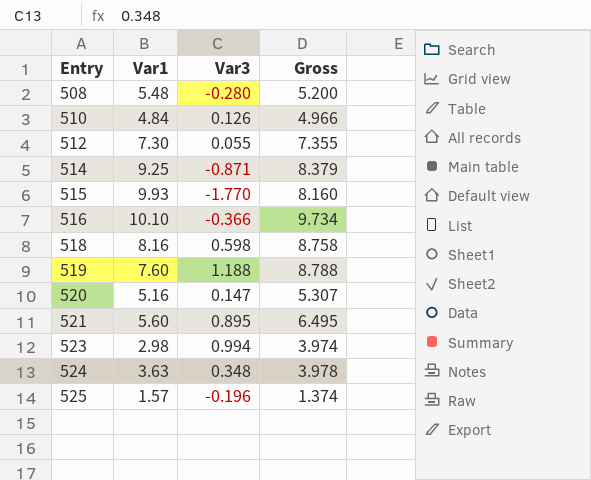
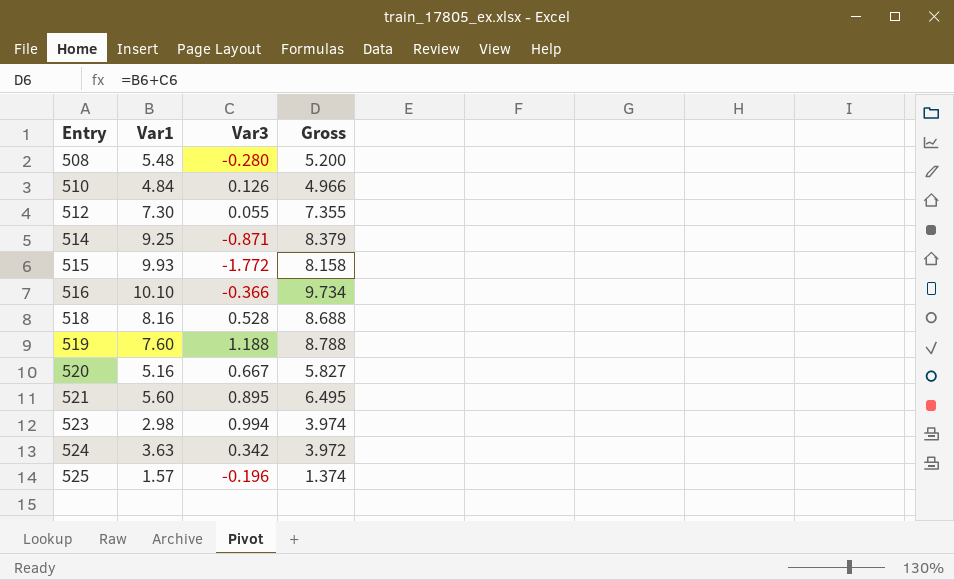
515 | Var3: -1.770 -> -1.772
515 | Gross: 8.160 -> 8.158
518 | Var3: 0.598 -> 0.528
518 | Gross: 8.758 -> 8.688
520 | Var3: 0.147 -> 0.667
520 | Gross: 5.307 -> 5.827
524 | Var3: 0.348 -> 0.342
524 | Gross: 3.978 -> 3.972

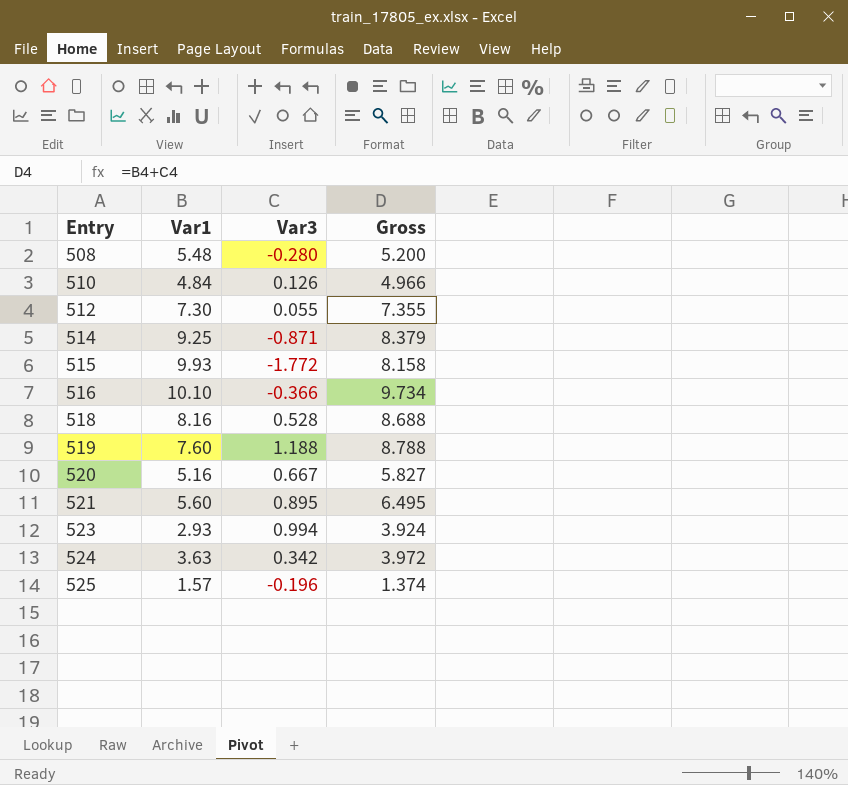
523 | Var1: 2.98 -> 2.93
523 | Gross: 3.974 -> 3.924

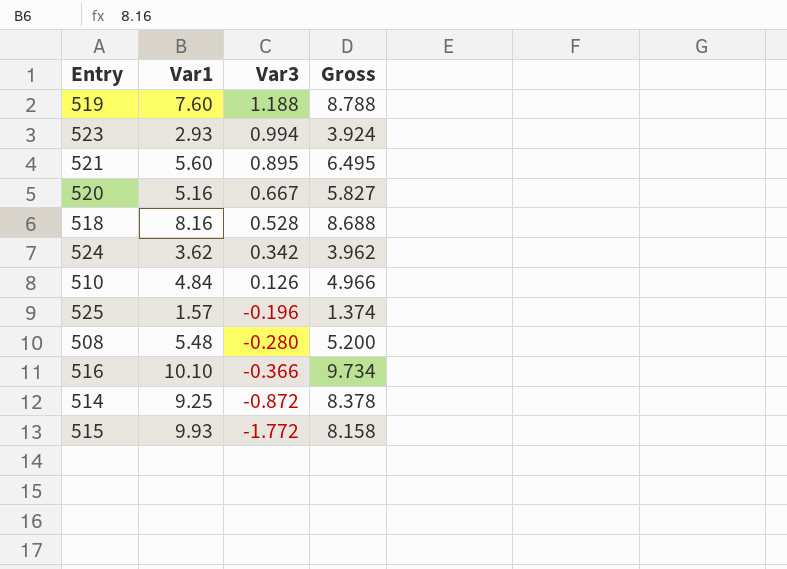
row order: Entry ascending -> Var3 descending
row 512: 7.30 | 0.055 | 7.355 -> none
524 | Var1: 3.63 -> 3.62
524 | Gross: 3.972 -> 3.962
514 | Var3: -0.871 -> -0.872
514 | Gross: 8.379 -> 8.378

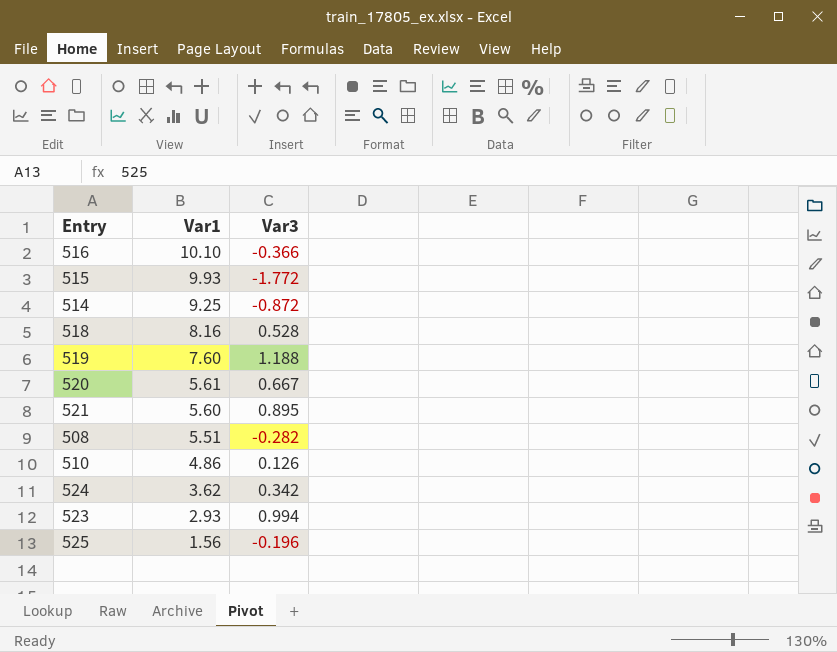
row order: Var3 descending -> Var1 descending
column Gross | formula: [Var1] + [Var3] -> none
520 | Var1: 5.16 -> 5.61
508 | Var1: 5.48 -> 5.51
508 | Var3: -0.280 -> -0.282
510 | Var1: 4.84 -> 4.86
525 | Var1: 1.57 -> 1.56

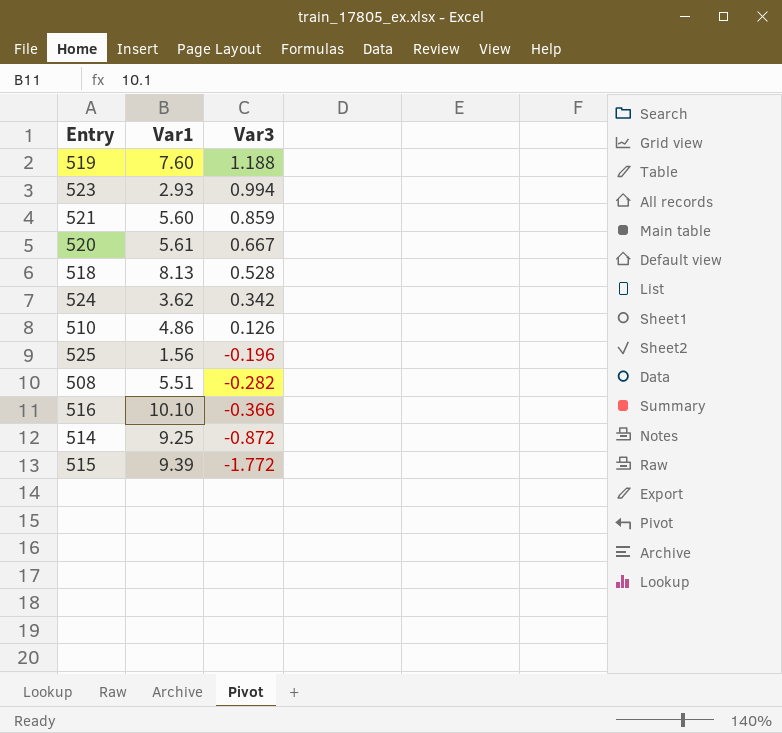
row order: Var1 descending -> Var3 descending
521 | Var3: 0.895 -> 0.859
518 | Var1: 8.16 -> 8.13
515 | Var1: 9.93 -> 9.39

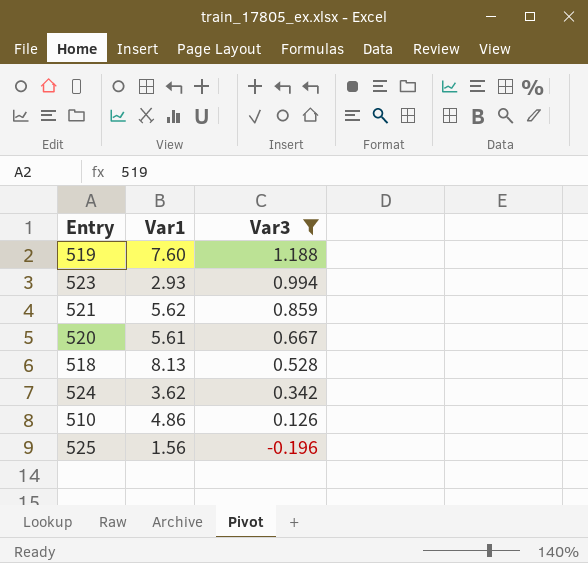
filter: none -> Var3 >= -0.196
521 | Var1: 5.60 -> 5.62

